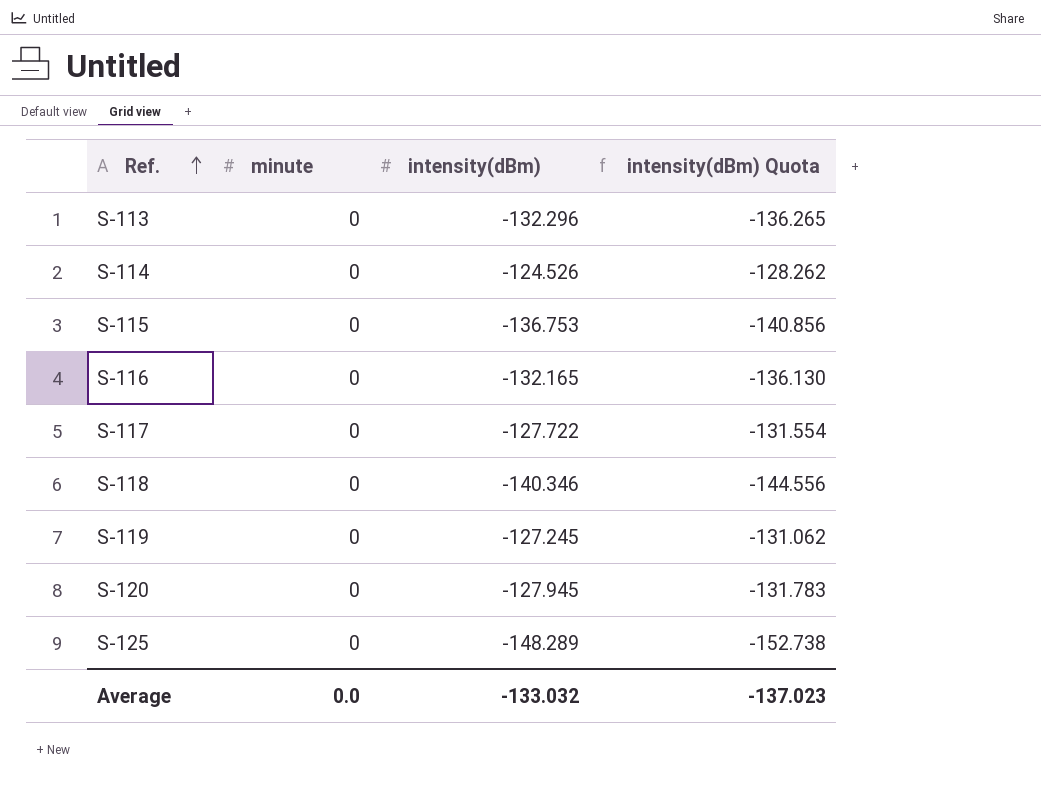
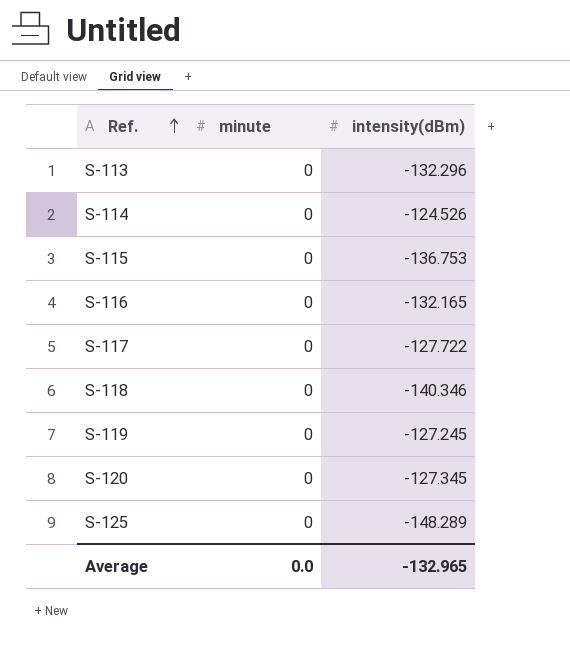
column intensity(dBm) Quota | formula: [intensity(dBm)] * 1.03 -> none
S-120 | intensity(dBm): -127.945 -> -127.345
Average | intensity(dBm): -133.032 -> -132.965

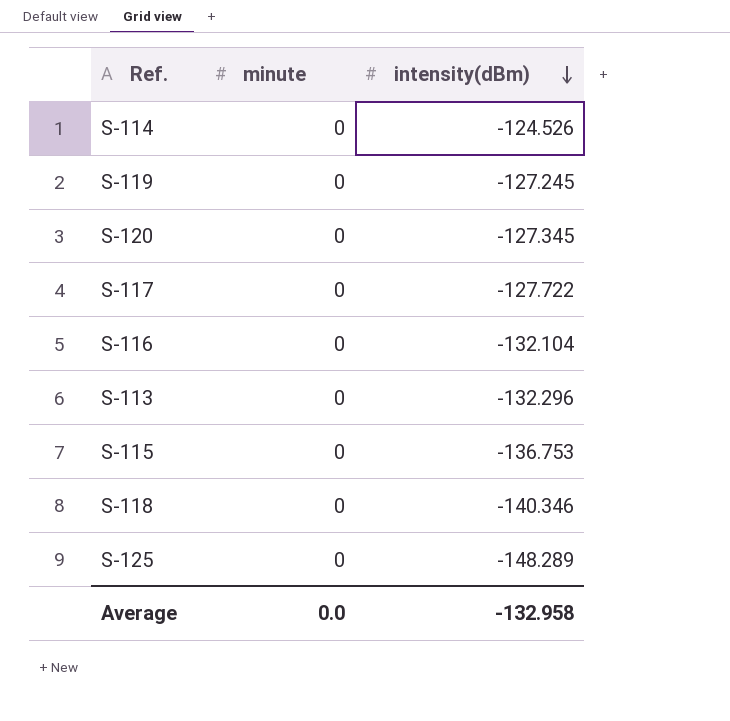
row order: Ref. ascending -> intensity(dBm) descending
S-116 | intensity(dBm): -132.165 -> -132.104
Average | intensity(dBm): -132.965 -> -132.958

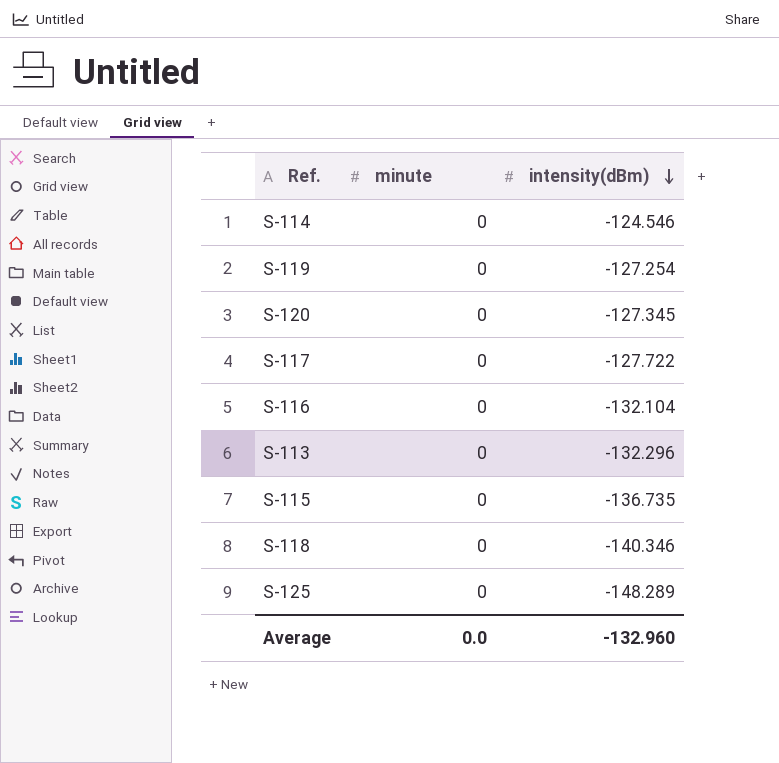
S-114 | intensity(dBm): -124.526 -> -124.546
S-119 | intensity(dBm): -127.245 -> -127.254
S-115 | intensity(dBm): -136.753 -> -136.735
Average | intensity(dBm): -132.958 -> -132.960

